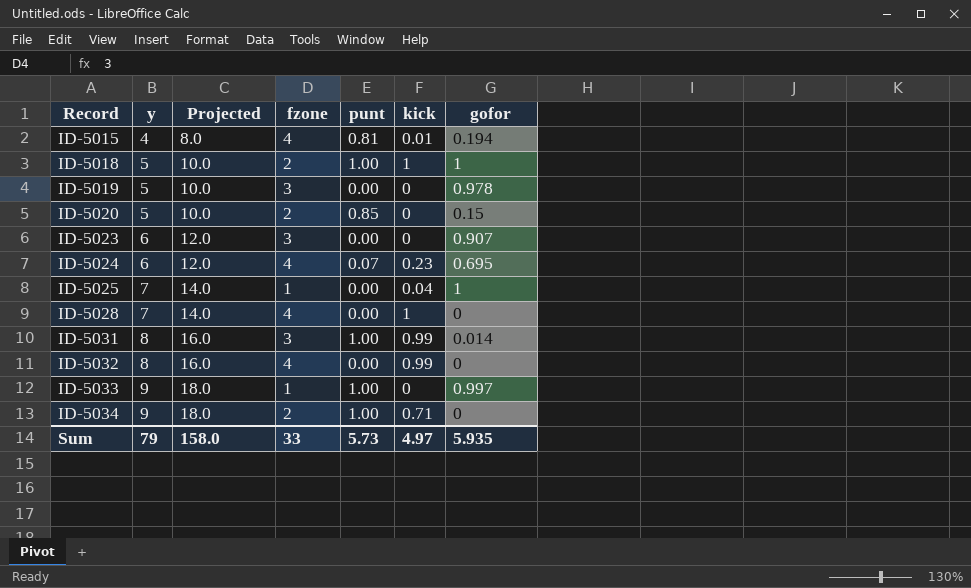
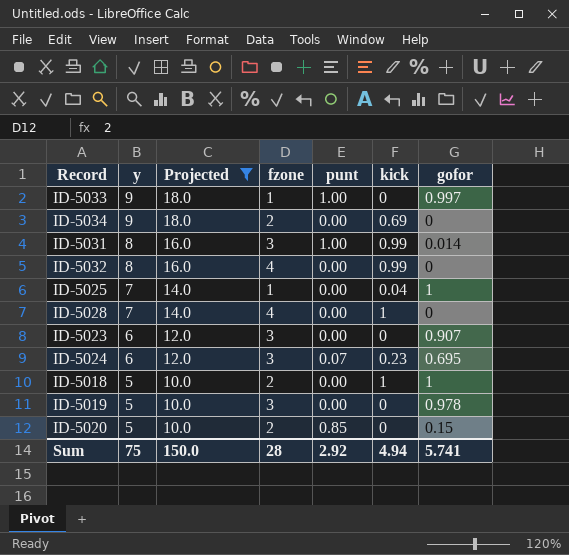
filter: none -> Projected != 8.0
row order: Record ascending -> y descending
ID-5034 | punt: 1.00 -> 0.00
ID-5034 | kick: 0.71 -> 0.69
ID-5024 | fzone: 4 -> 3
ID-5018 | punt: 1.00 -> 0.00
Sum | y: 79 -> 75
Sum | Projected: 158.0 -> 150.0
Sum | fzone: 33 -> 28
Sum | punt: 5.73 -> 2.92
Sum | kick: 4.97 -> 4.94
Sum | gofor: 5.935 -> 5.741

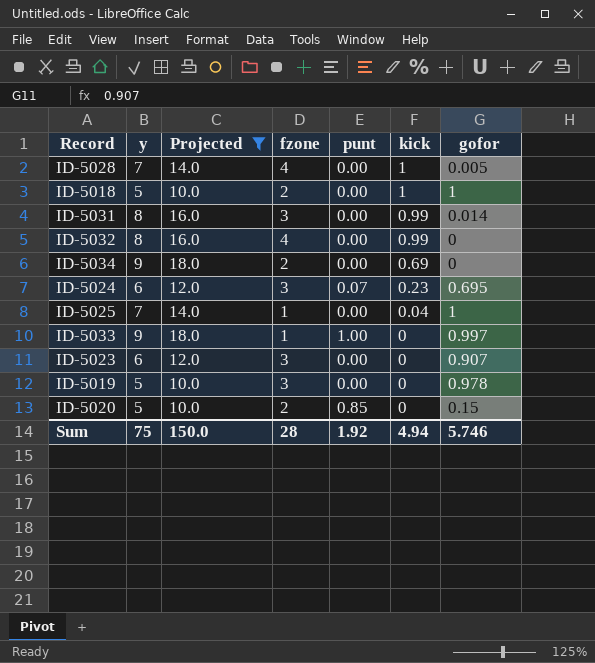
row order: y descending -> kick descending
ID-5028 | gofor: 0 -> 0.005
ID-5031 | punt: 1.00 -> 0.00
Sum | punt: 2.92 -> 1.92
Sum | gofor: 5.741 -> 5.746

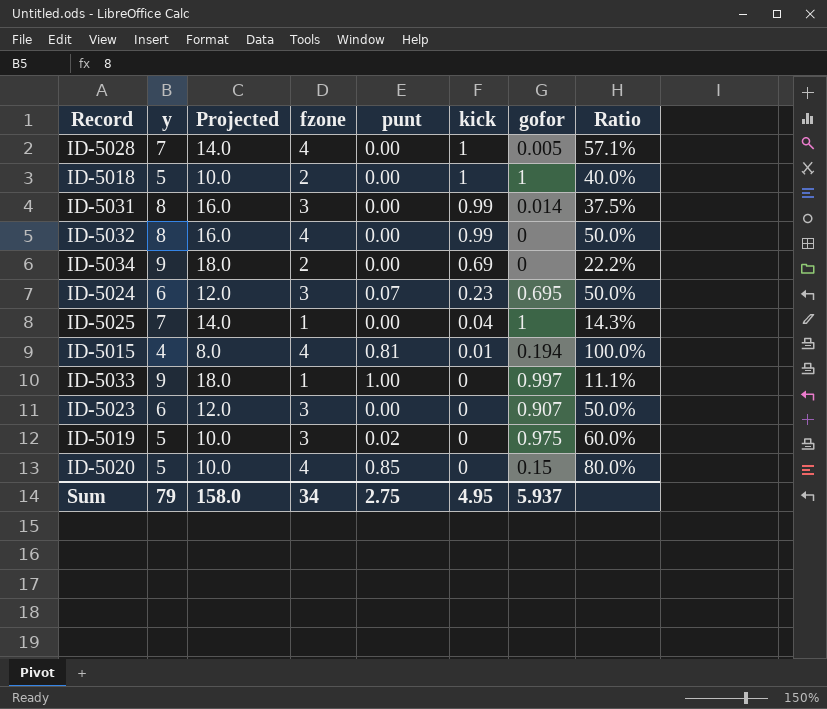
filter: Projected != 8.0 -> none
column Ratio | formula: none -> [fzone] / [y]
ID-5019 | punt: 0.00 -> 0.02
ID-5019 | gofor: 0.978 -> 0.975
ID-5020 | fzone: 2 -> 4
Sum | y: 75 -> 79
Sum | Projected: 150.0 -> 158.0
Sum | fzone: 28 -> 34
Sum | punt: 1.92 -> 2.75
Sum | kick: 4.94 -> 4.95
Sum | gofor: 5.746 -> 5.937

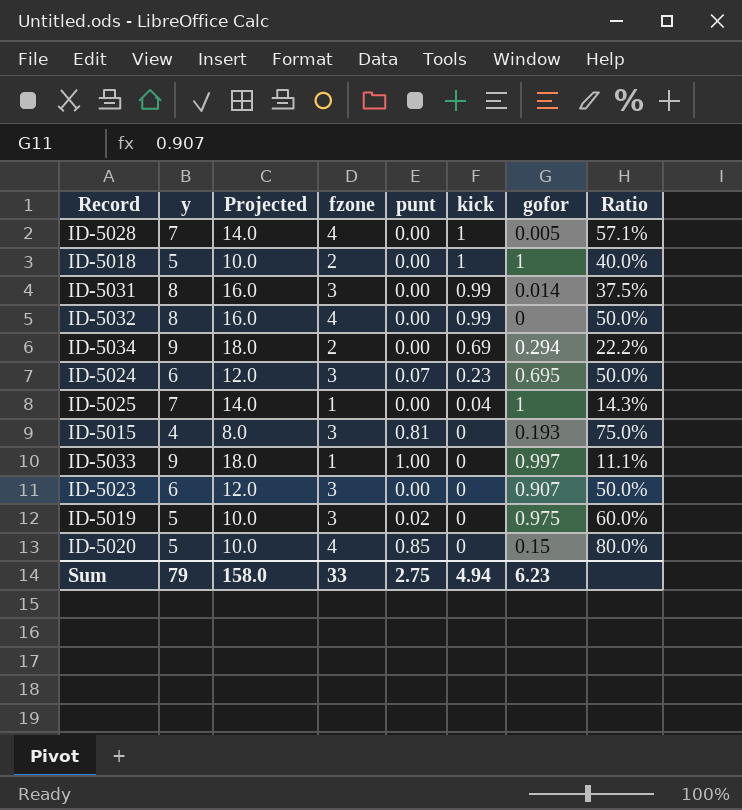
ID-5034 | gofor: 0 -> 0.294
ID-5015 | fzone: 4 -> 3
ID-5015 | kick: 0.01 -> 0
ID-5015 | gofor: 0.194 -> 0.193
ID-5015 | Ratio: 100.0% -> 75.0%
Sum | fzone: 34 -> 33
Sum | kick: 4.95 -> 4.94
Sum | gofor: 5.937 -> 6.23

